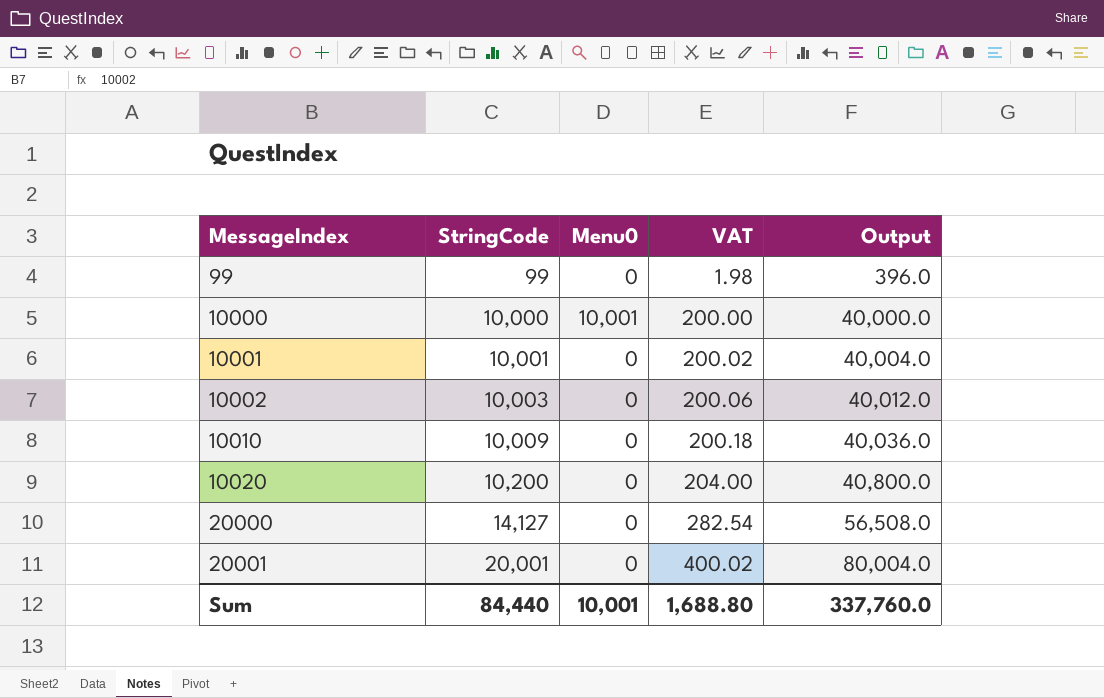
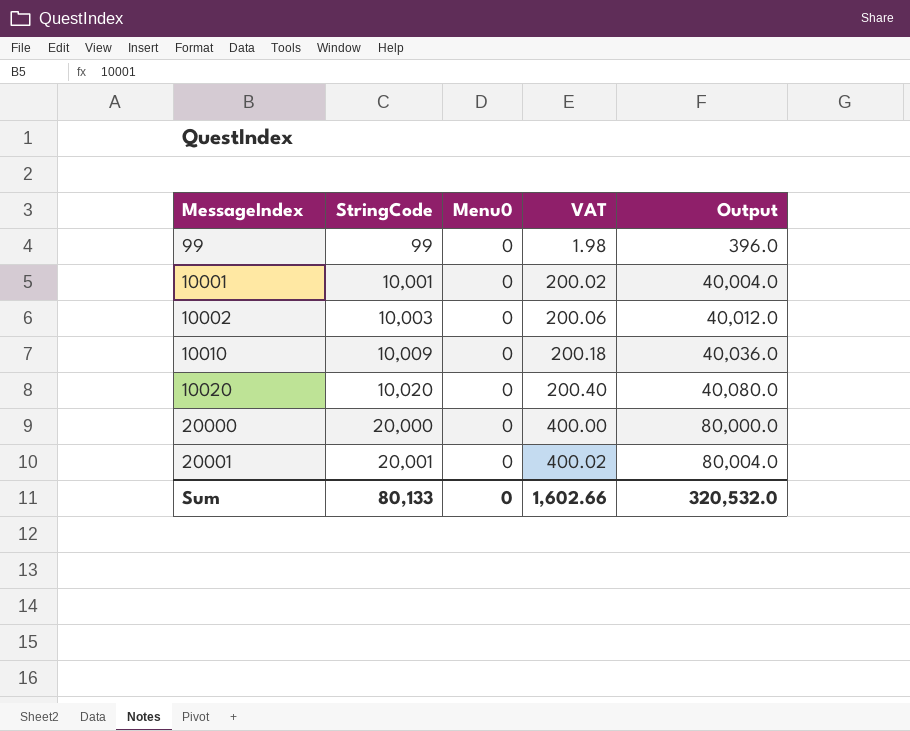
row 10000: 10,000 | 10,001 | 200.00 | 40,000.0 -> none
10020 | StringCode: 10,200 -> 10,020
10020 | VAT: 204.00 -> 200.40
10020 | Output: 40,800.0 -> 40,080.0
20000 | StringCode: 14,127 -> 20,000
20000 | VAT: 282.54 -> 400.00
20000 | Output: 56,508.0 -> 80,000.0
Sum | StringCode: 84,440 -> 80,133
Sum | Menu0: 10,001 -> 0
Sum | VAT: 1,688.80 -> 1,602.66
Sum | Output: 337,760.0 -> 320,532.0

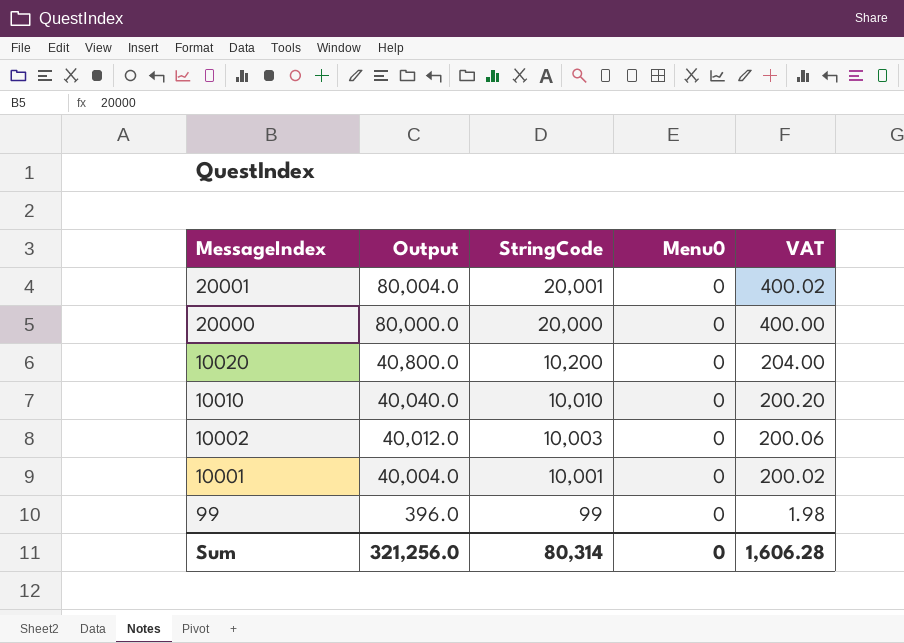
row order: MessageIndex ascending -> MessageIndex descending
column Output | position: 5 -> 2
10020 | Output: 40,080.0 -> 40,800.0
10020 | StringCode: 10,020 -> 10,200
10020 | VAT: 200.40 -> 204.00
10010 | Output: 40,036.0 -> 40,040.0
10010 | StringCode: 10,009 -> 10,010
10010 | VAT: 200.18 -> 200.20
Sum | Output: 320,532.0 -> 321,256.0
Sum | StringCode: 80,133 -> 80,314
Sum | VAT: 1,602.66 -> 1,606.28

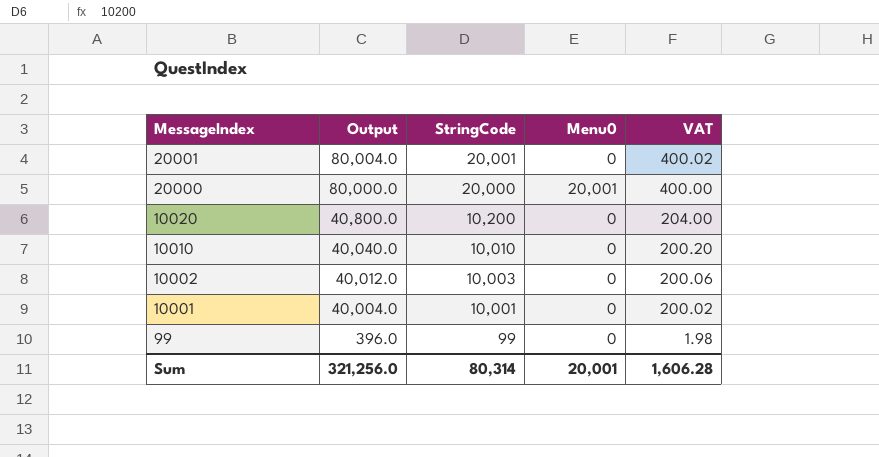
20000 | Menu0: 0 -> 20,001
Sum | Menu0: 0 -> 20,001

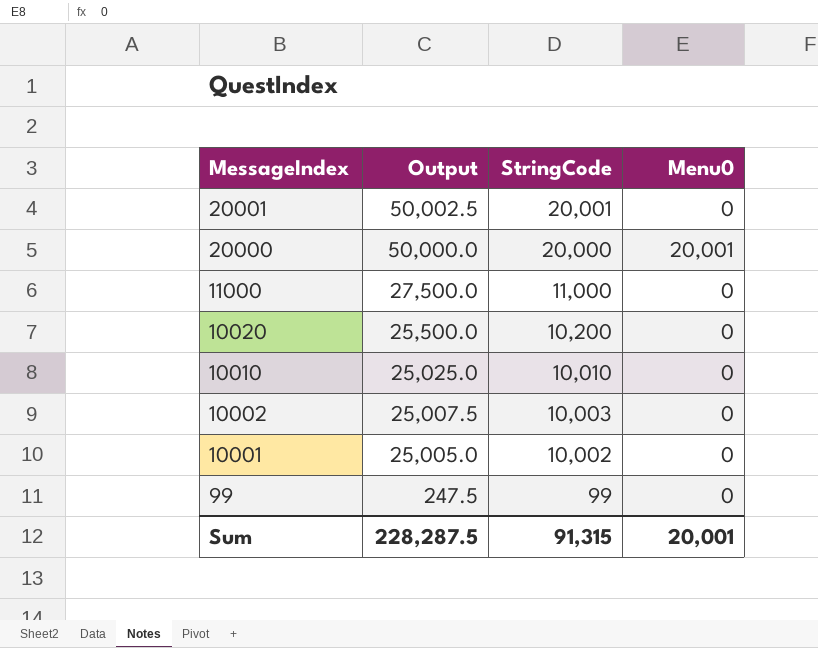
column VAT | formula: [StringCode] * 0.02 -> none
column Output | formula: [StringCode] * 4 -> [StringCode] * 2.5
row 11000: none -> 27,500.0 | 11,000 | 0
10001 | StringCode: 10,001 -> 10,002
Sum | Output: 321,256.0 -> 228,287.5
Sum | StringCode: 80,314 -> 91,315

